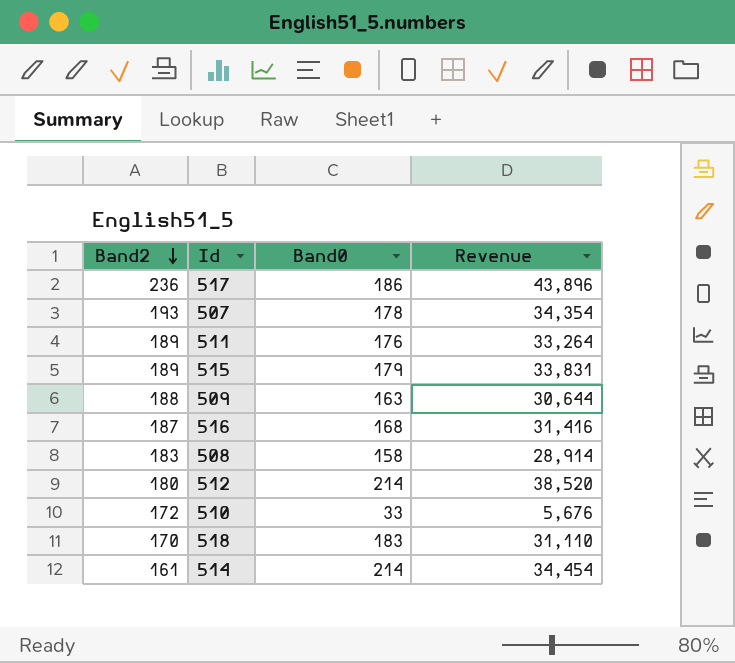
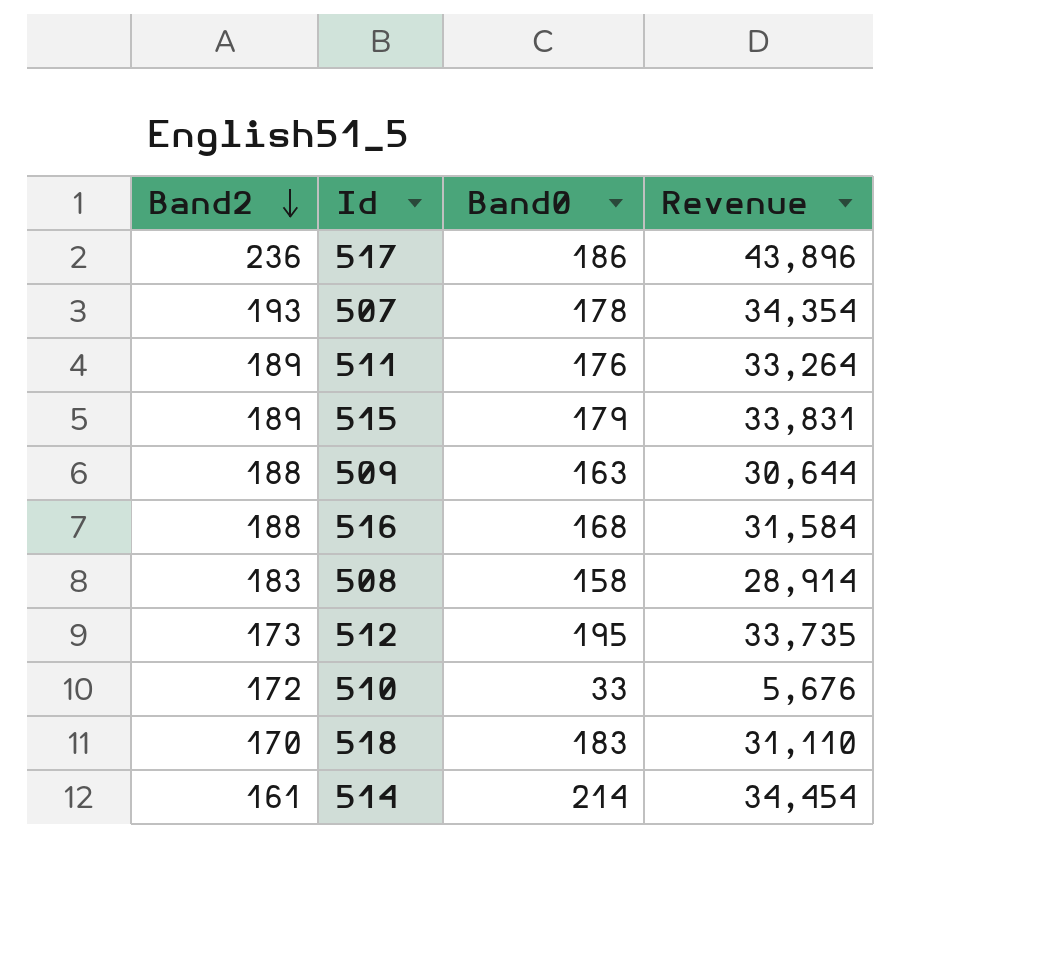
516 | Band2: 187 -> 188
516 | Revenue: 31,416 -> 31,584
512 | Band2: 180 -> 173
512 | Band0: 214 -> 195
512 | Revenue: 38,520 -> 33,735

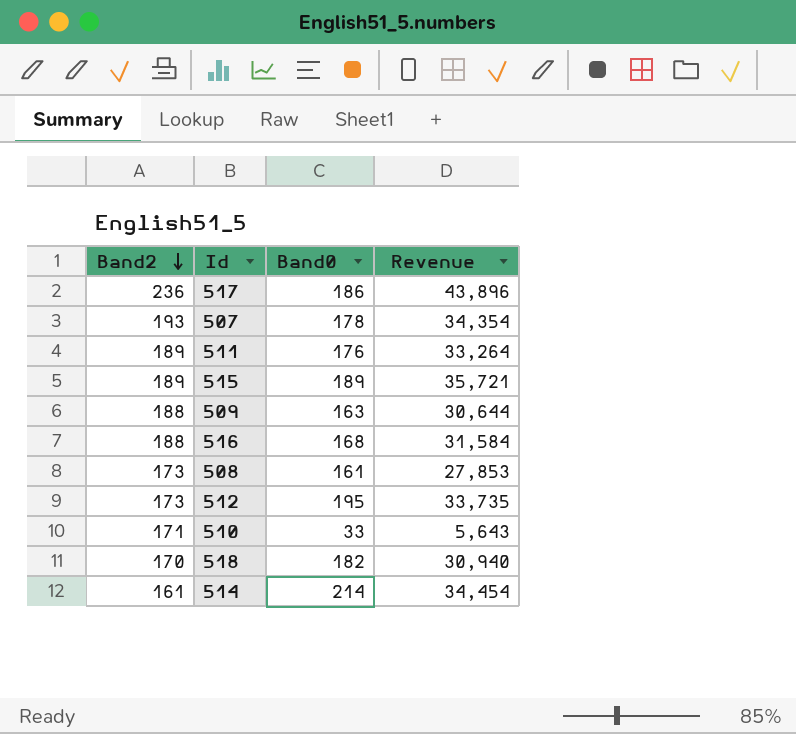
515 | Band0: 179 -> 189
515 | Revenue: 33,831 -> 35,721
508 | Band2: 183 -> 173
508 | Band0: 158 -> 161
508 | Revenue: 28,914 -> 27,853
510 | Band2: 172 -> 171
510 | Revenue: 5,676 -> 5,643
518 | Band0: 183 -> 182
518 | Revenue: 31,110 -> 30,940

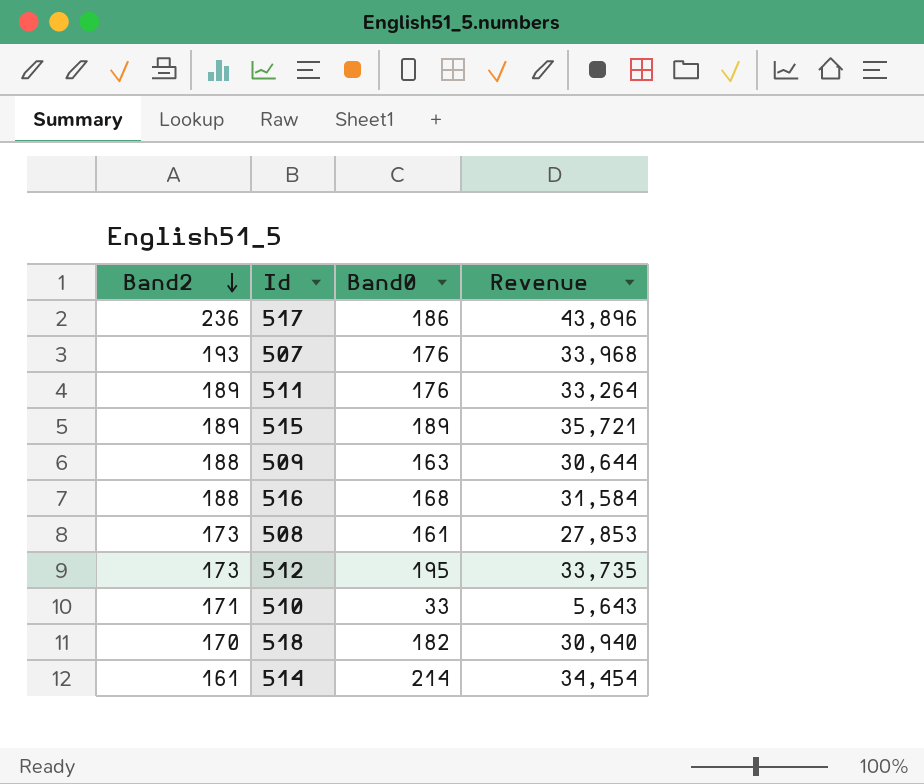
507 | Band0: 178 -> 176
507 | Revenue: 34,354 -> 33,968

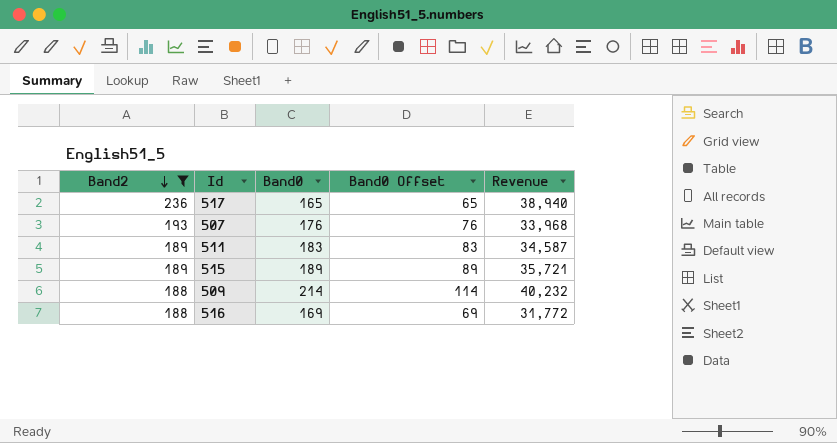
filter: none -> Band2 >= 188
column Band0 Offset | formula: none -> [Band0] - 100
517 | Band0: 186 -> 165
517 | Revenue: 43,896 -> 38,940
511 | Band0: 176 -> 183
511 | Revenue: 33,264 -> 34,587
509 | Band0: 163 -> 214
509 | Revenue: 30,644 -> 40,232
516 | Band0: 168 -> 169
516 | Revenue: 31,584 -> 31,772

